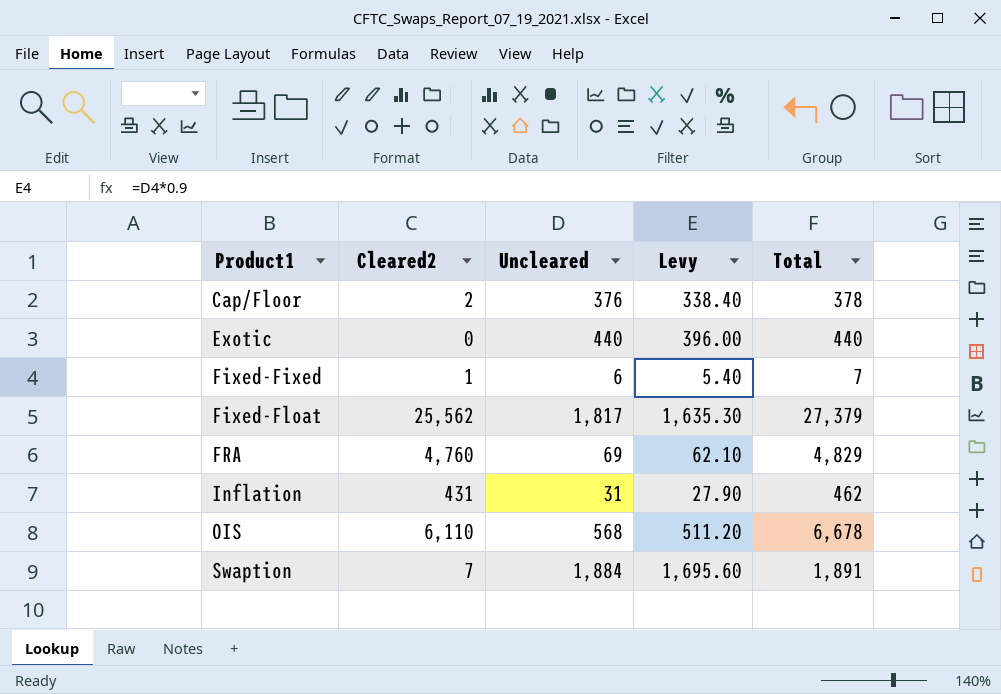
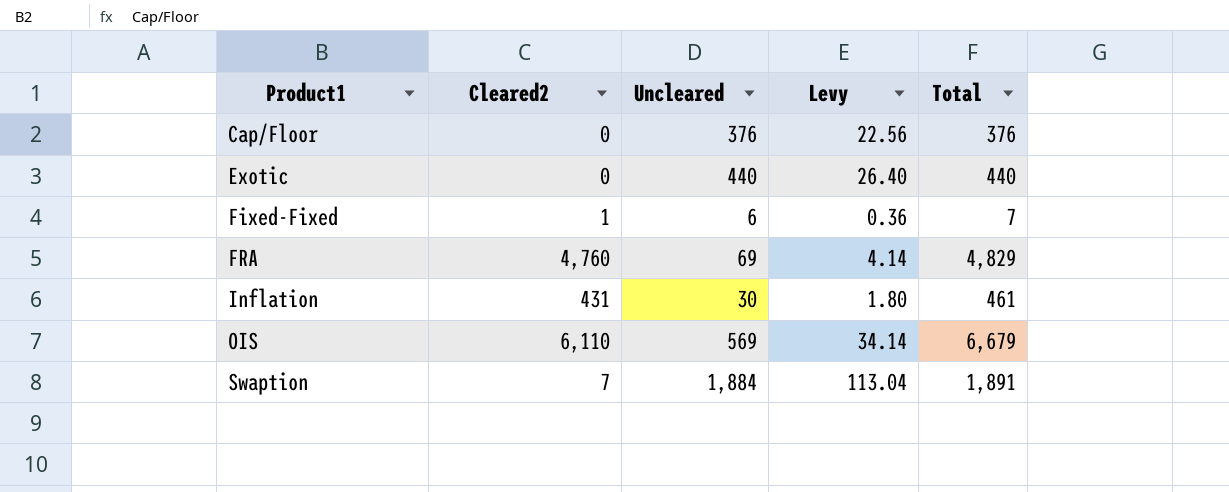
column Levy | formula: [Uncleared] * 0.9 -> [Uncleared] * 0.06
row Fixed-Float: 25,562 | 1,817 | 1,635.30 | 27,379 -> none
Cap/Floor | Cleared2: 2 -> 0
Cap/Floor | Total: 378 -> 376
Inflation | Uncleared: 31 -> 30
Inflation | Total: 462 -> 461
OIS | Uncleared: 568 -> 569
OIS | Total: 6,678 -> 6,679

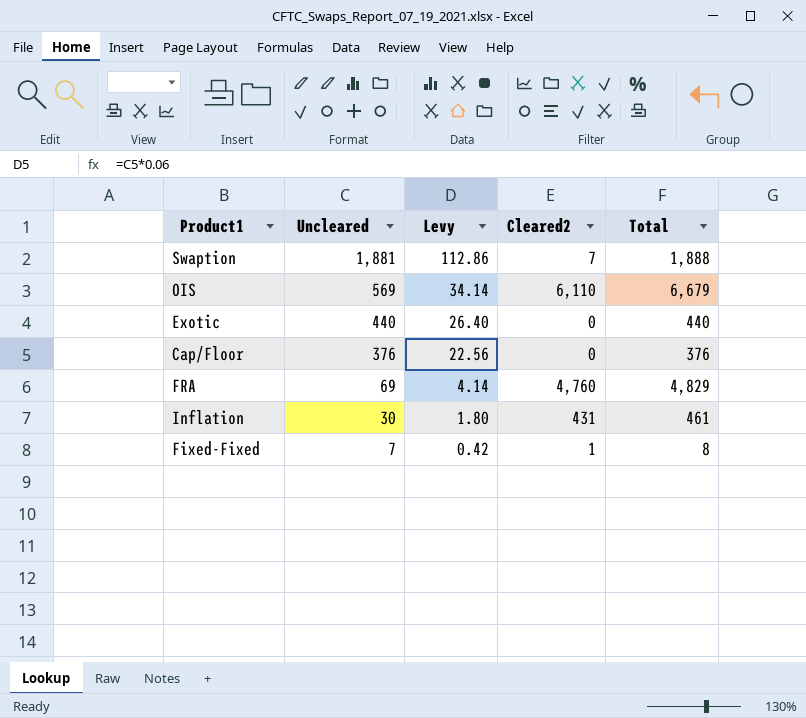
row order: Product1 ascending -> Uncleared descending
column Cleared2 | position: 2 -> 4
Swaption | Uncleared: 1,884 -> 1,881
Swaption | Levy: 113.04 -> 112.86
Swaption | Total: 1,891 -> 1,888
Fixed-Fixed | Uncleared: 6 -> 7
Fixed-Fixed | Levy: 0.36 -> 0.42
Fixed-Fixed | Total: 7 -> 8

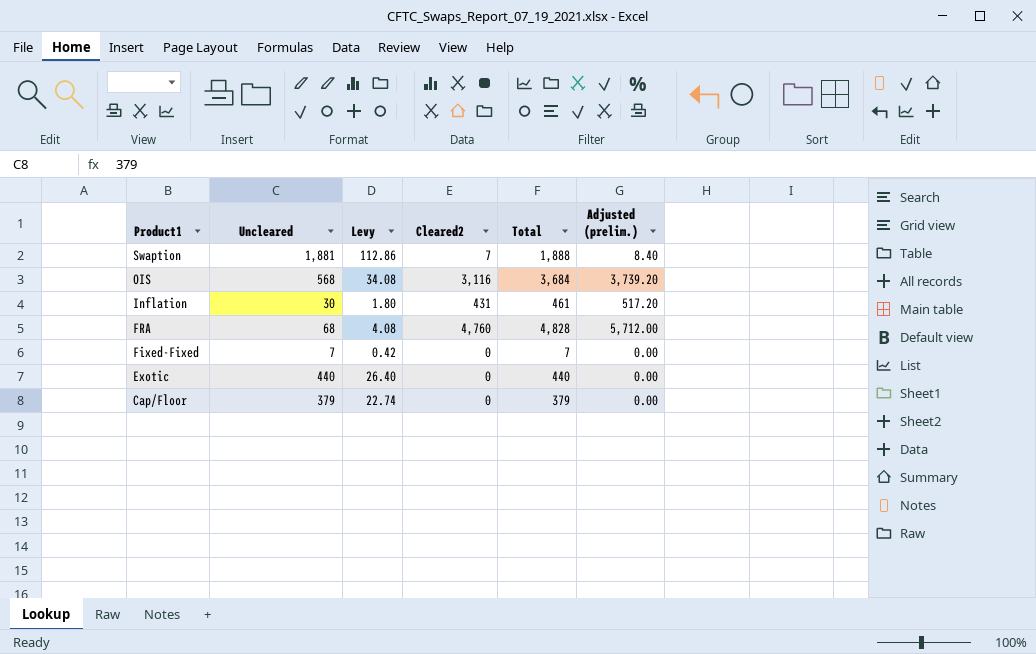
row order: Uncleared descending -> Product1 descending
column Adjusted (prelim.) | formula: none -> [Cleared2] * 1.2
OIS | Uncleared: 569 -> 568
OIS | Levy: 34.14 -> 34.08
OIS | Cleared2: 6,110 -> 3,116
OIS | Total: 6,679 -> 3,684
FRA | Uncleared: 69 -> 68
FRA | Levy: 4.14 -> 4.08
FRA | Total: 4,829 -> 4,828
Fixed-Fixed | Cleared2: 1 -> 0
Fixed-Fixed | Total: 8 -> 7
Cap/Floor | Uncleared: 376 -> 379
Cap/Floor | Levy: 22.56 -> 22.74
Cap/Floor | Total: 376 -> 379

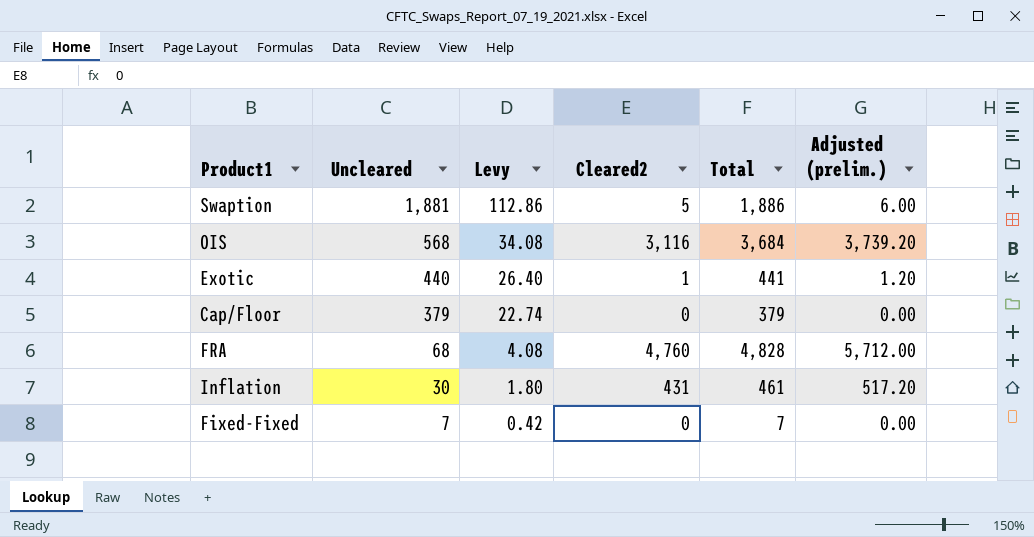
row order: Product1 descending -> Uncleared descending
Swaption | Cleared2: 7 -> 5
Swaption | Total: 1,888 -> 1,886
Swaption | Adjusted (prelim.): 8.40 -> 6.00
Exotic | Cleared2: 0 -> 1
Exotic | Total: 440 -> 441
Exotic | Adjusted (prelim.): 0.00 -> 1.20

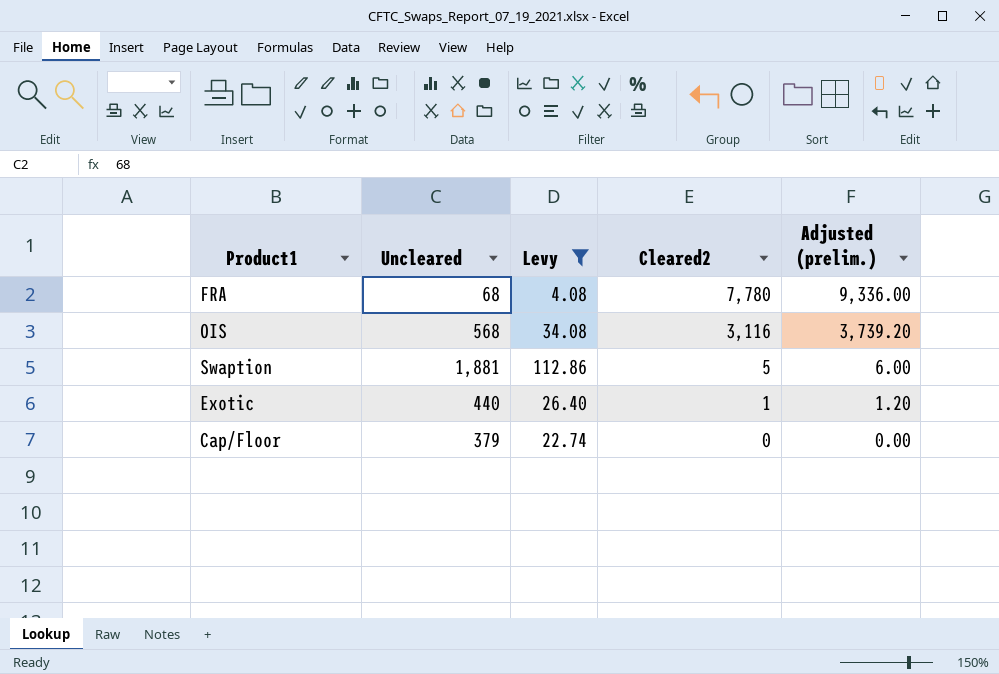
filter: none -> Levy >= 4.08
row order: Uncleared descending -> Cleared2 descending
column Total | formula: [Uncleared] + [Cleared2] -> none
FRA | Cleared2: 4,760 -> 7,780
FRA | Adjusted (prelim.): 5,712.00 -> 9,336.00

